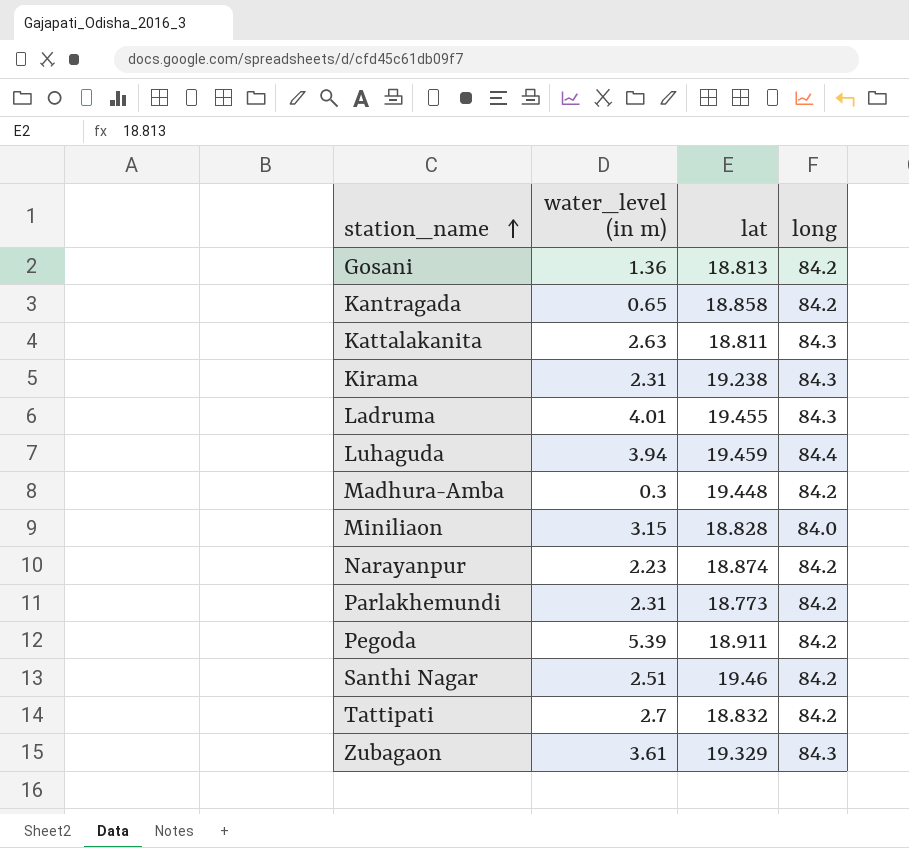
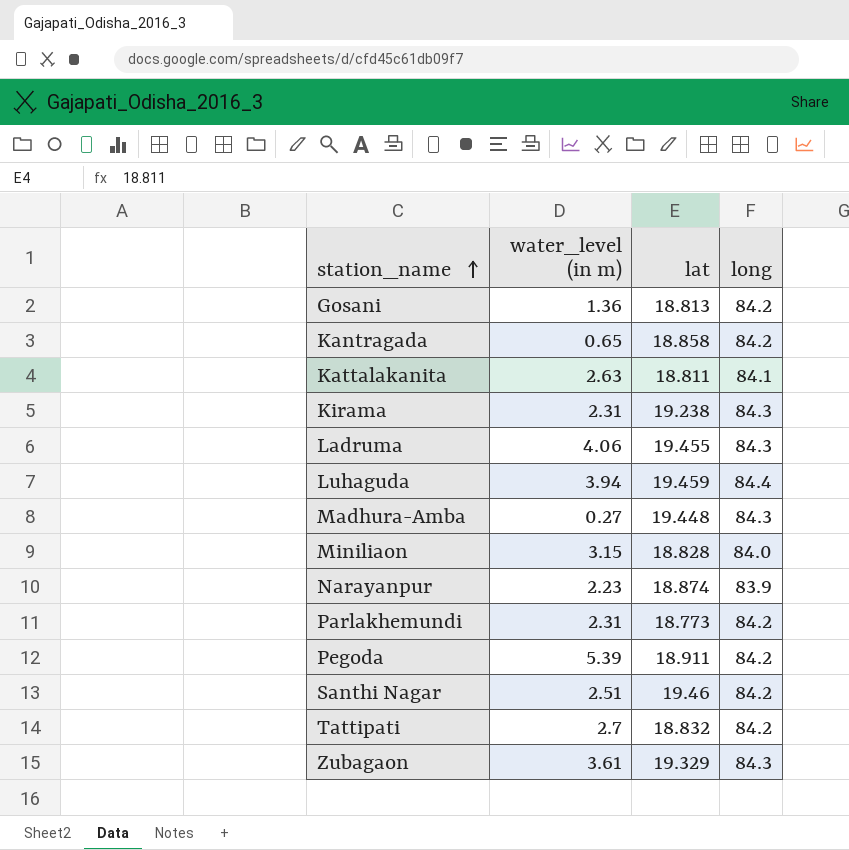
Kattalakanita | long: 84.3 -> 84.1
Ladruma | water_level (in m): 4.01 -> 4.06
Madhura-Amba | water_level (in m): 0.3 -> 0.27
Madhura-Amba | long: 84.2 -> 84.3
Narayanpur | long: 84.2 -> 83.9

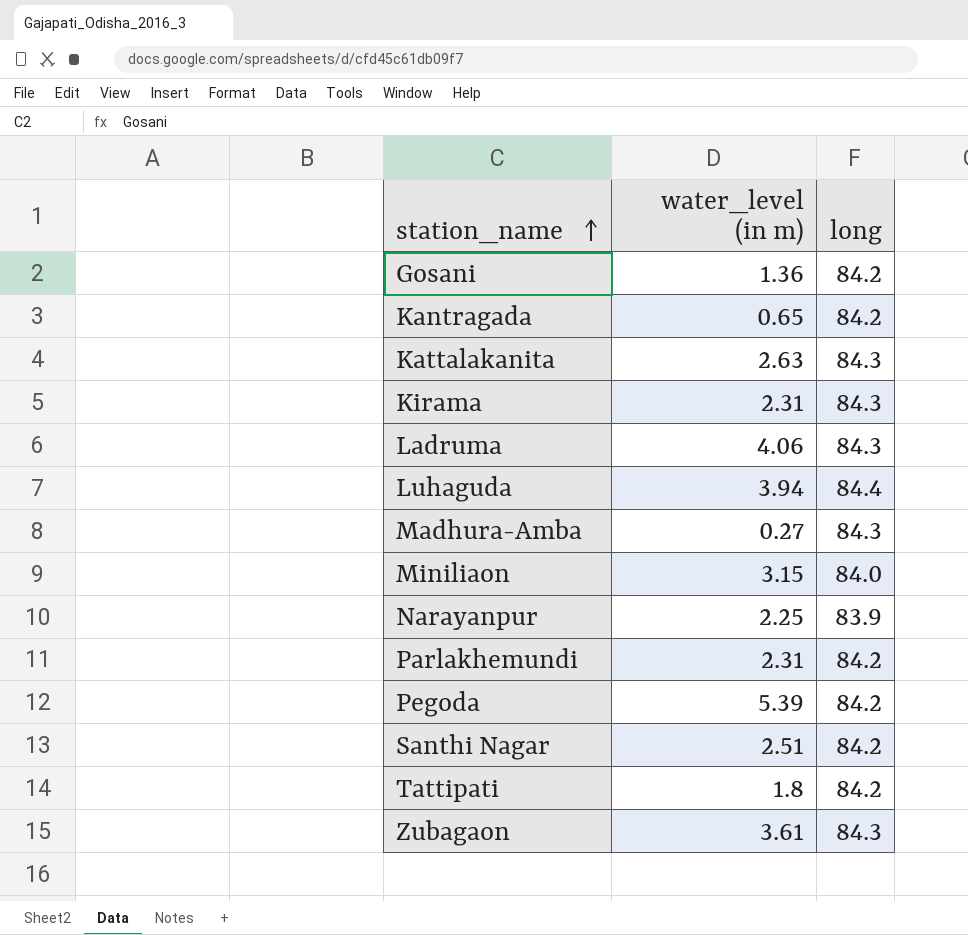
column lat | position: 3 -> none
Kattalakanita | long: 84.1 -> 84.3
Narayanpur | water_level (in m): 2.23 -> 2.25
Tattipati | water_level (in m): 2.7 -> 1.8

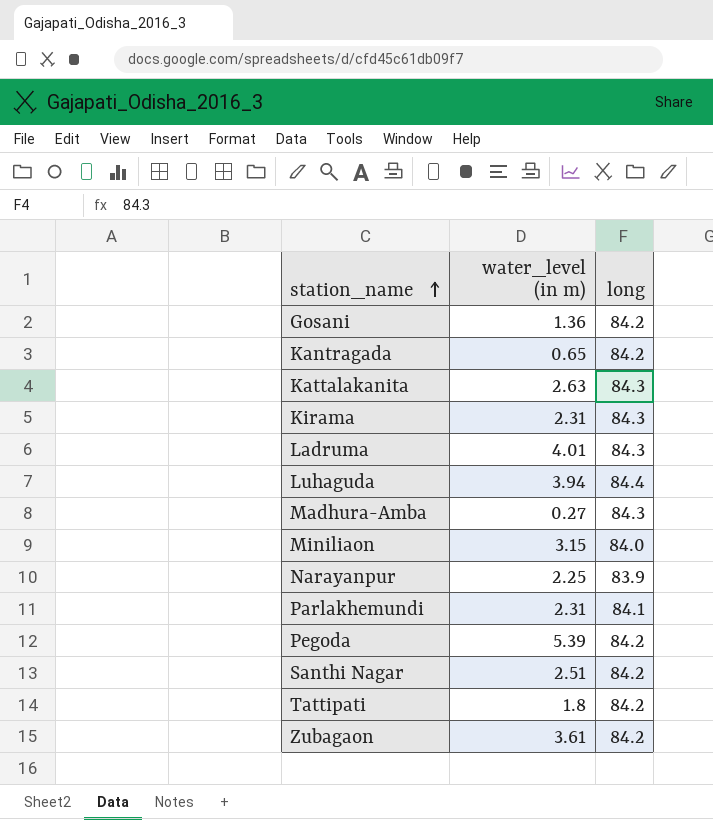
Ladruma | water_level (in m): 4.06 -> 4.01
Parlakhemundi | long: 84.2 -> 84.1
Zubagaon | long: 84.3 -> 84.2

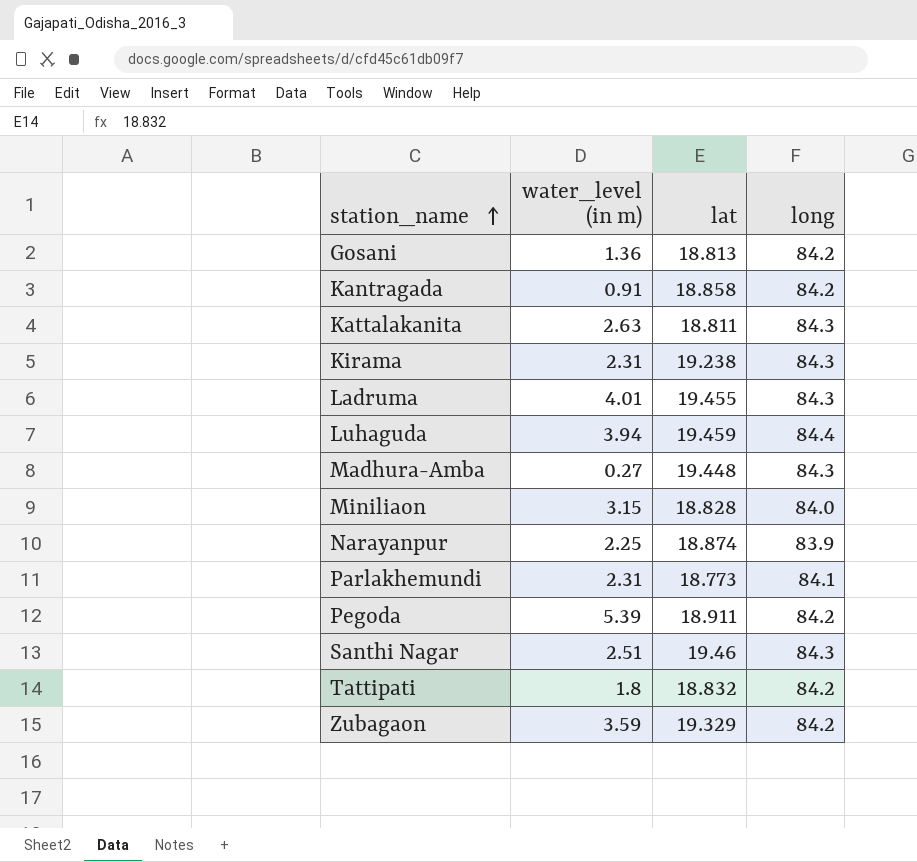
column lat | position: none -> 3
Kantragada | water_level (in m): 0.65 -> 0.91
Santhi Nagar | long: 84.2 -> 84.3
Zubagaon | water_level (in m): 3.61 -> 3.59

